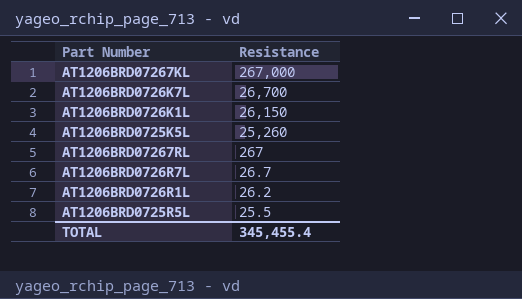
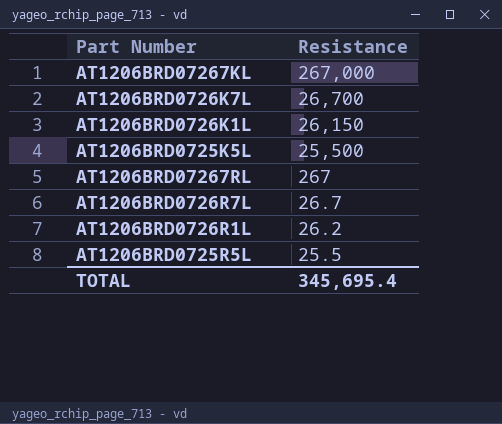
AT1206BRD0725K5L | Resistance: 25,260 -> 25,500
TOTAL | Resistance: 345,455.4 -> 345,695.4

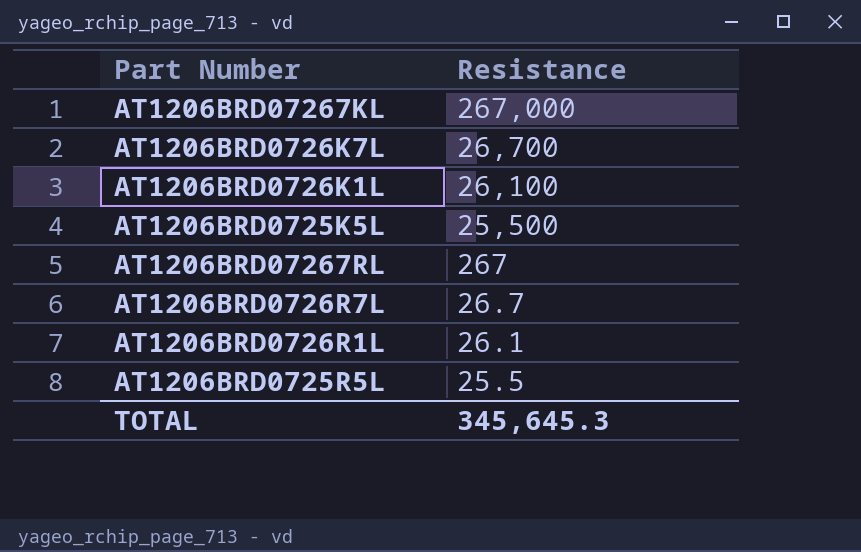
AT1206BRD0726K1L | Resistance: 26,150 -> 26,100
AT1206BRD0726R1L | Resistance: 26.2 -> 26.1
TOTAL | Resistance: 345,695.4 -> 345,645.3

